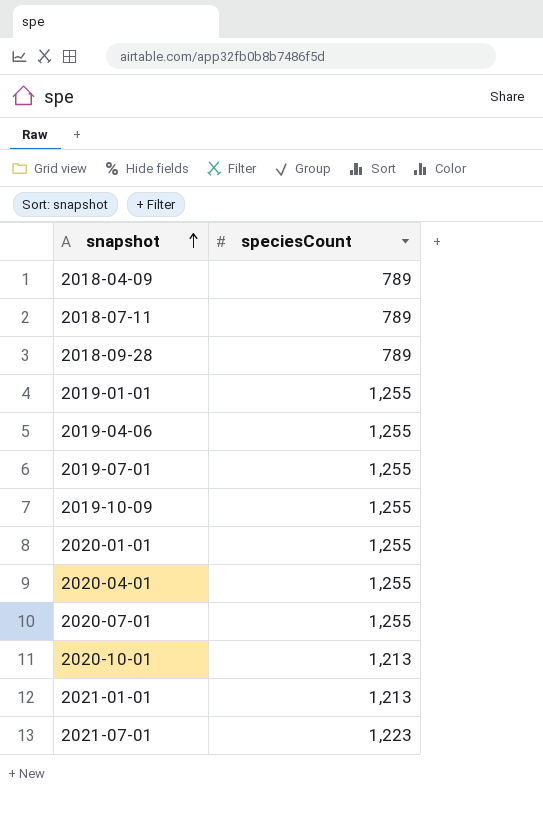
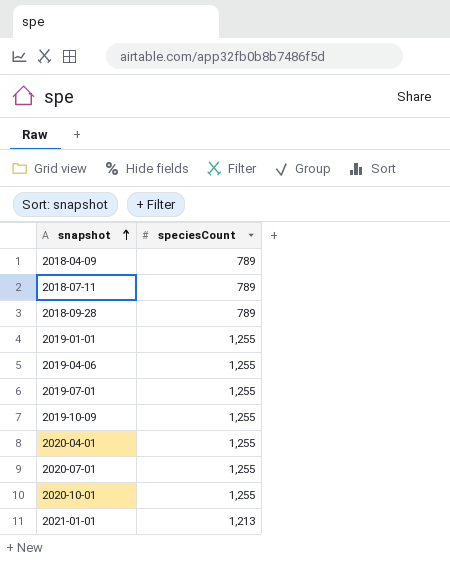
row 2020-01-01: 1,255 -> none
row 2021-07-01: 1,223 -> none
2020-10-01 | speciesCount: 1,213 -> 1,255

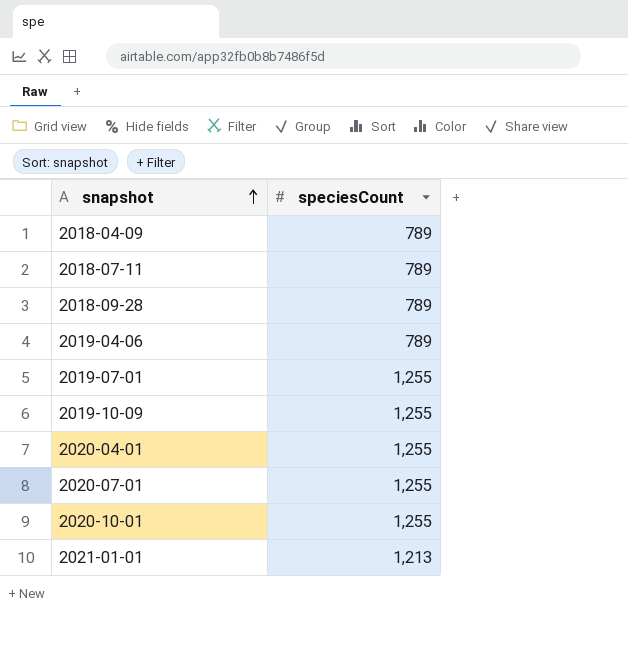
row 2019-01-01: 1,255 -> none
2019-04-06 | speciesCount: 1,255 -> 789

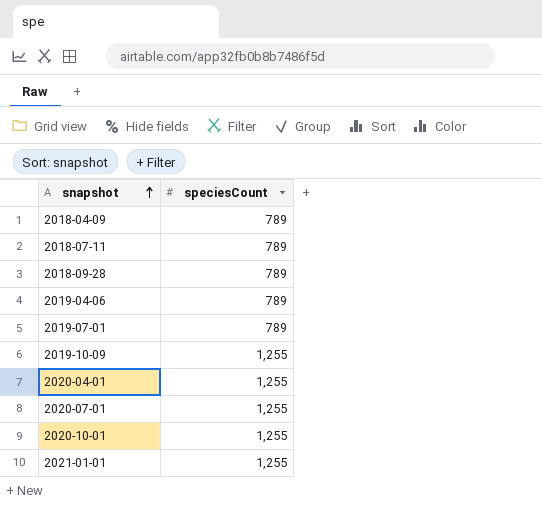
2019-07-01 | speciesCount: 1,255 -> 789
2021-01-01 | speciesCount: 1,213 -> 1,255

